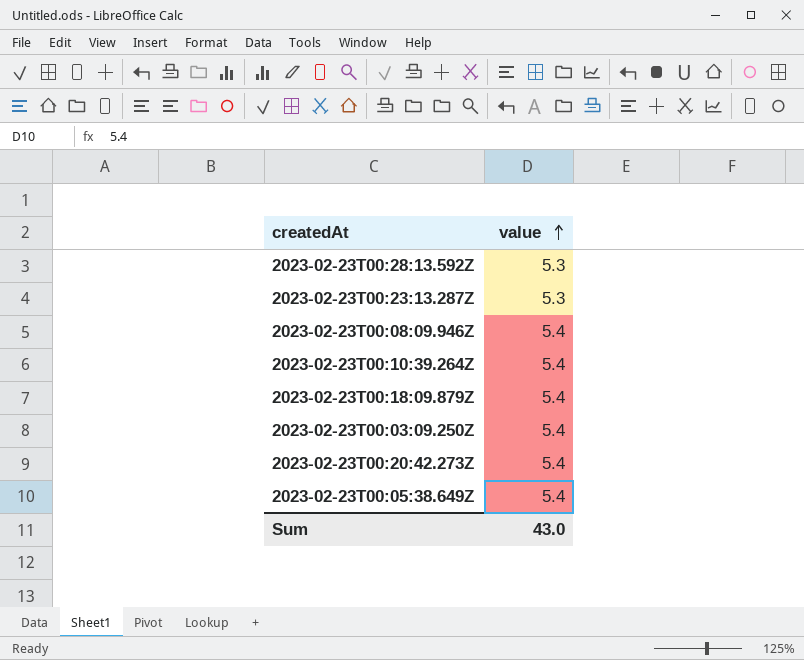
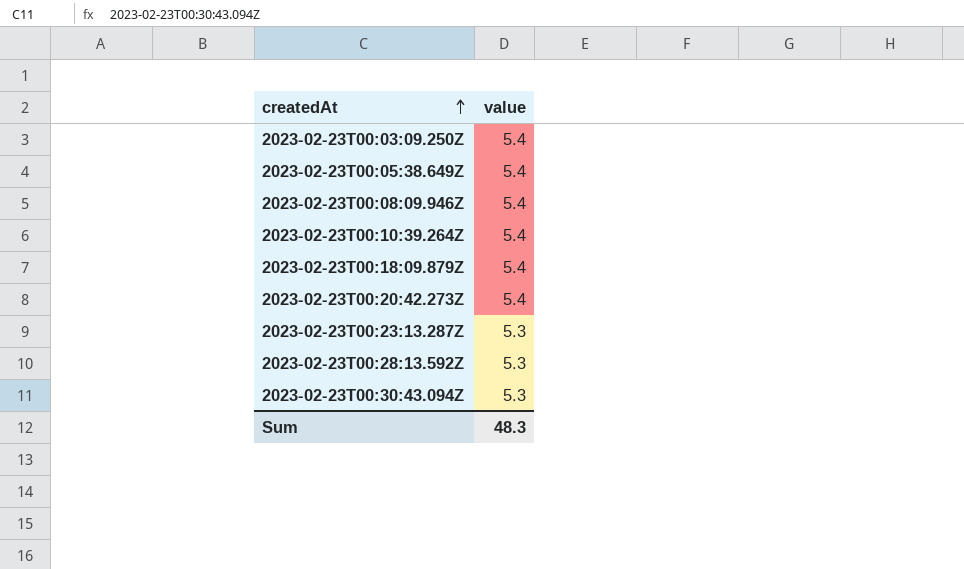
row order: value ascending -> createdAt ascending
row 2023-02-23T00:30:43.094Z: none -> 5.3
Sum | value: 43.0 -> 48.3

